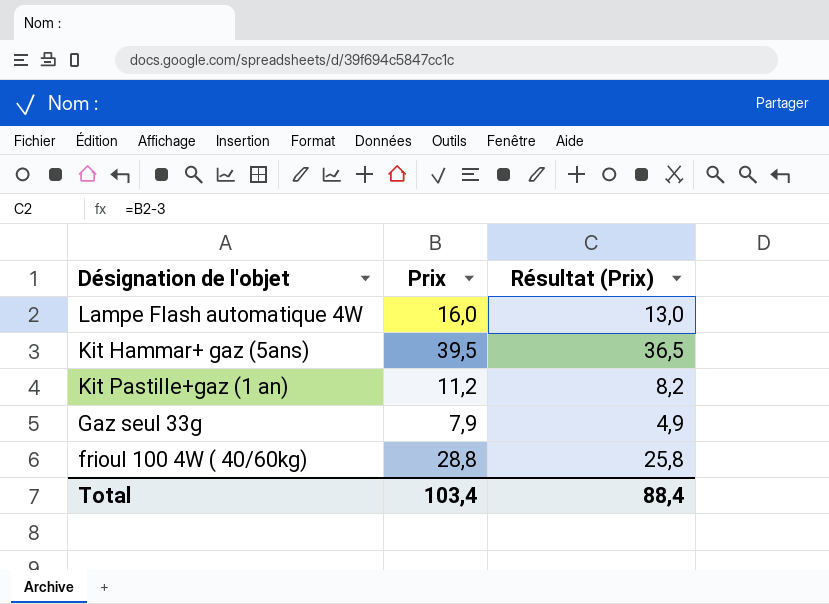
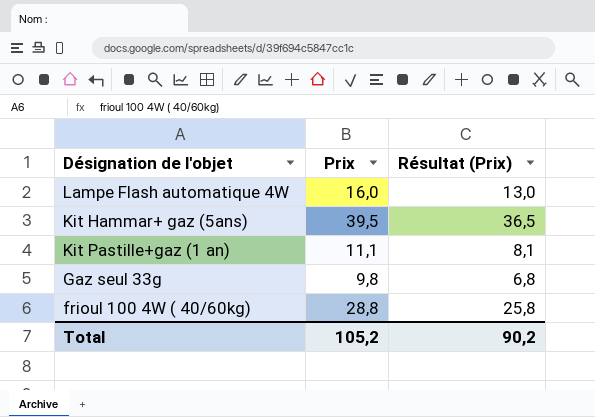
Kit Pastille+gaz (1 an) | Prix: 11,2 -> 11,1
Kit Pastille+gaz (1 an) | Résultat (Prix): 8,2 -> 8,1
Gaz seul 33g | Prix: 7,9 -> 9,8
Gaz seul 33g | Résultat (Prix): 4,9 -> 6,8
Total | Prix: 103,4 -> 105,2
Total | Résultat (Prix): 88,4 -> 90,2

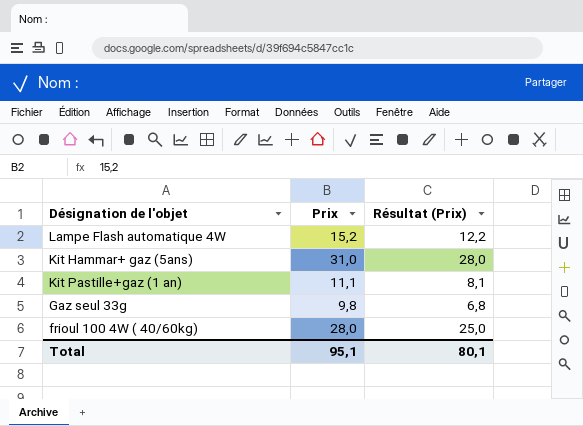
Lampe Flash automatique 4W | Prix: 16,0 -> 15,2
Lampe Flash automatique 4W | Résultat (Prix): 13,0 -> 12,2
Kit Hammar+ gaz (5ans) | Prix: 39,5 -> 31,0
Kit Hammar+ gaz (5ans) | Résultat (Prix): 36,5 -> 28,0
frioul 100 4W ( 40/60kg) | Prix: 28,8 -> 28,0
frioul 100 4W ( 40/60kg) | Résultat (Prix): 25,8 -> 25,0
Total | Prix: 105,2 -> 95,1
Total | Résultat (Prix): 90,2 -> 80,1

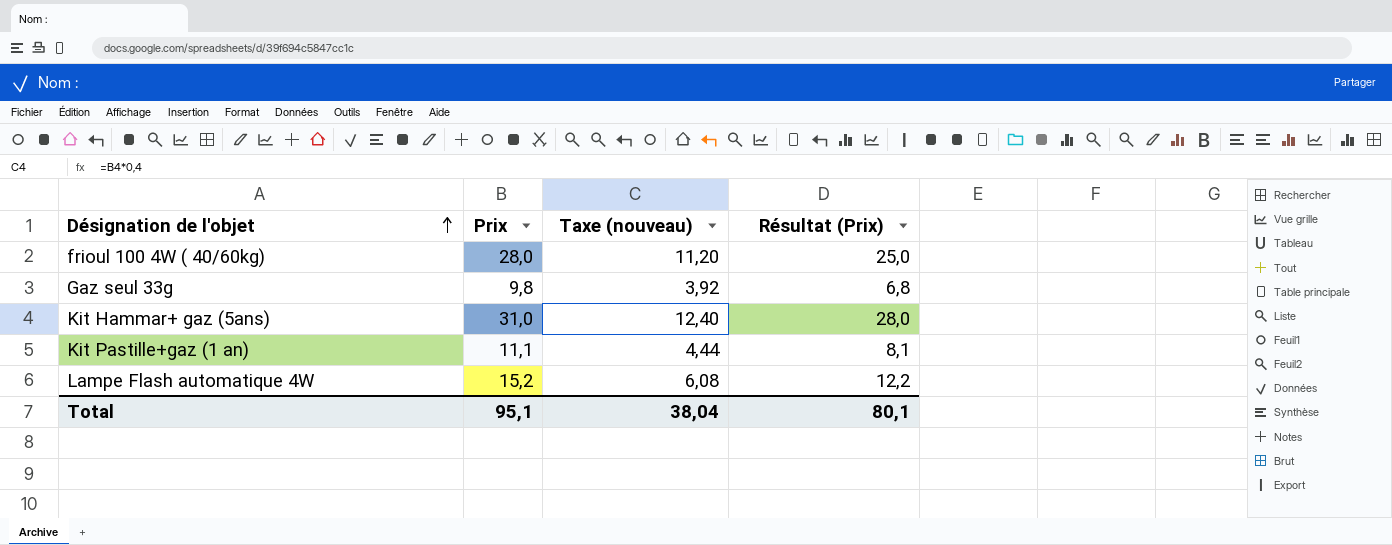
row order: none -> Désignation de l'objet ascending
column Taxe (nouveau) | formula: none -> [Prix] * 0,4

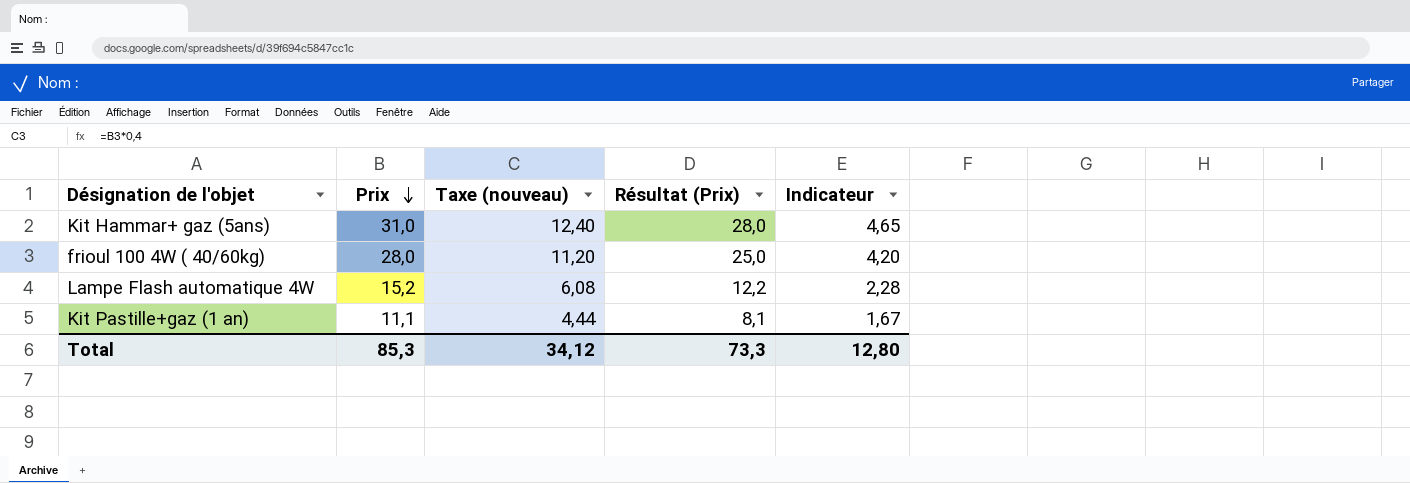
row order: Désignation de l'objet ascending -> Prix descending
column Indicateur | formula: none -> [Prix] * 0,15
row Gaz seul 33g: 9,8 | 3,92 | 6,8 -> none
Total | Prix: 95,1 -> 85,3
Total | Taxe (nouveau): 38,04 -> 34,12
Total | Résultat (Prix): 80,1 -> 73,3

